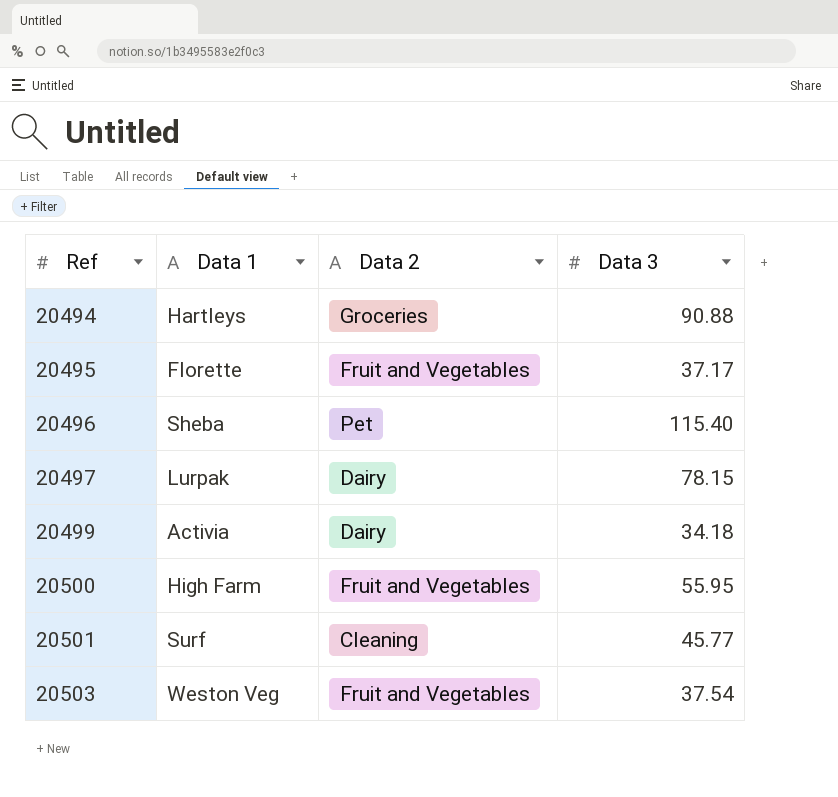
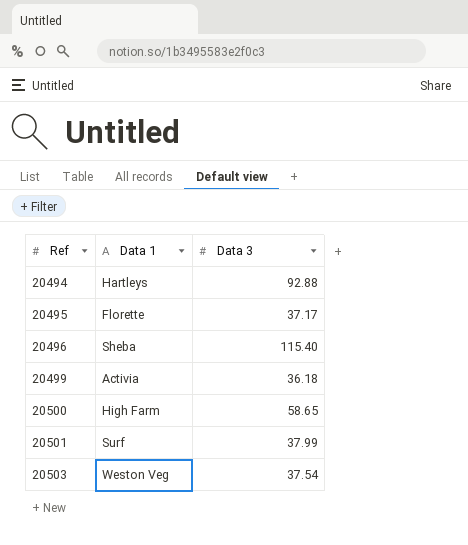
column Data 2 | position: 3 -> none
row 20497: Lurpak | Dairy | 78.15 -> none
20494 | Data 3: 90.88 -> 92.88
20499 | Data 3: 34.18 -> 36.18
20500 | Data 3: 55.95 -> 58.65
20501 | Data 3: 45.77 -> 37.99

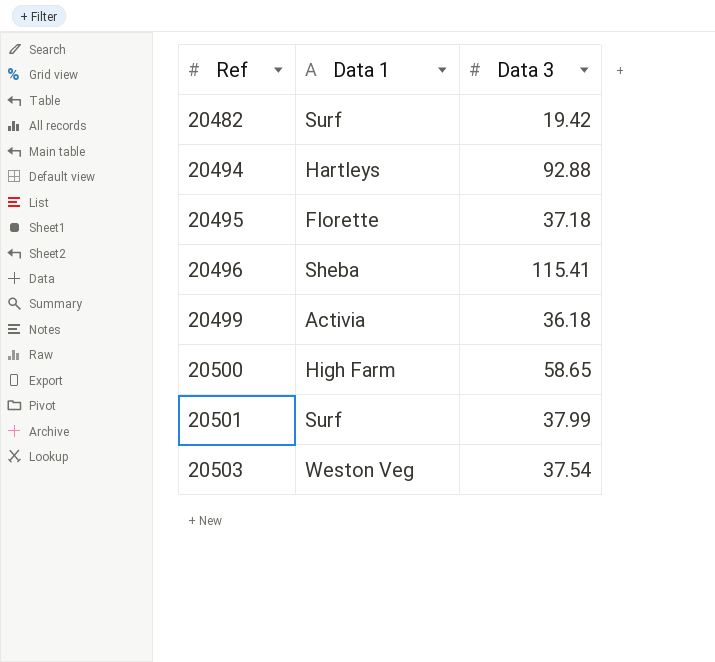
row 20482: none -> Surf | 19.42
20495 | Data 3: 37.17 -> 37.18
20496 | Data 3: 115.40 -> 115.41

